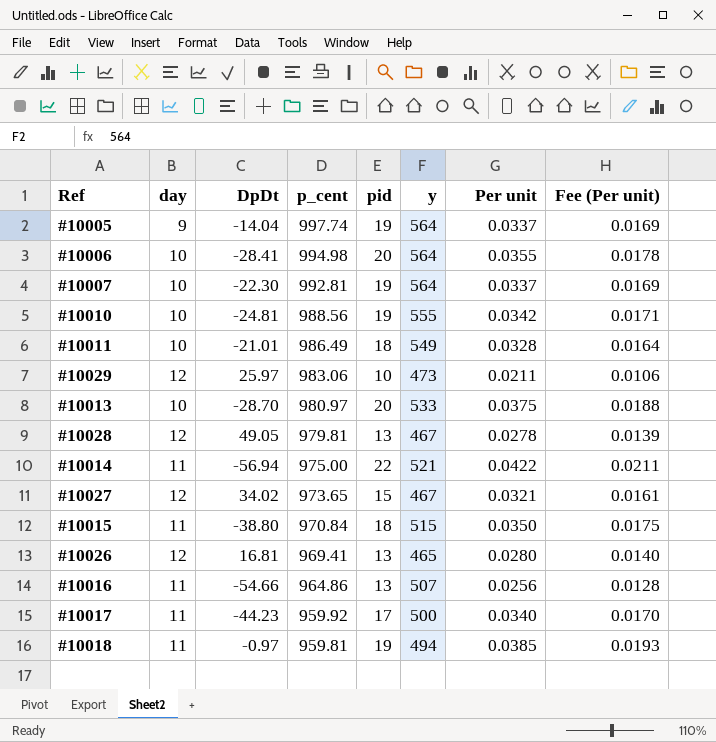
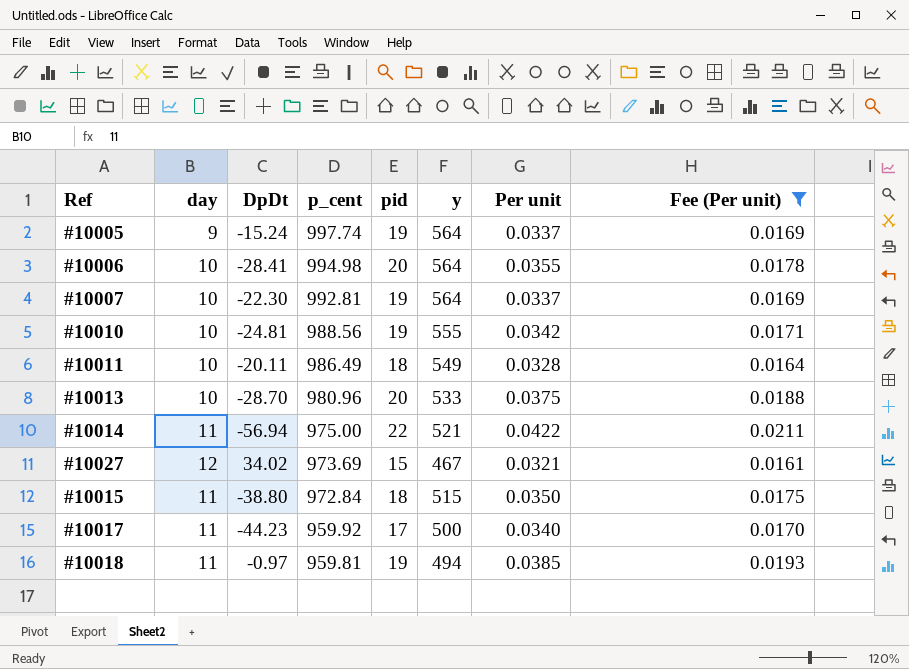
filter: none -> Fee (Per unit) >= 0.0161
#10005 | DpDt: -14.04 -> -15.24
#10011 | DpDt: -21.01 -> -20.11
#10013 | p_cent: 980.97 -> 980.96
#10027 | p_cent: 973.65 -> 973.69
#10015 | p_cent: 970.84 -> 972.84

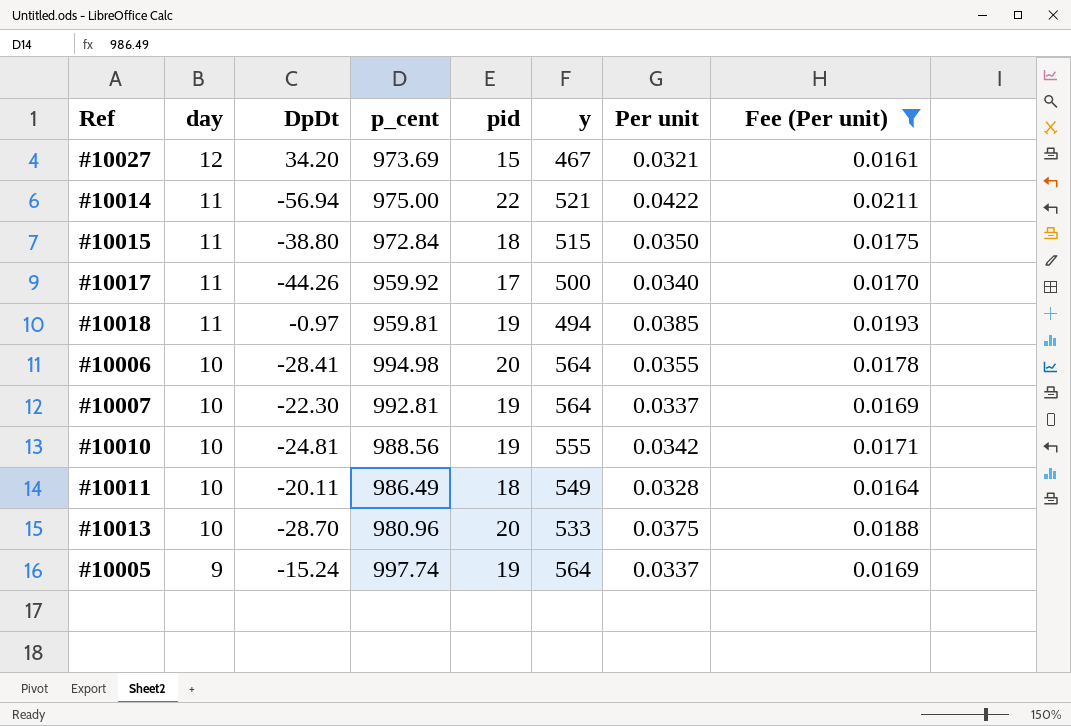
row order: p_cent descending -> day descending
#10027 | DpDt: 34.02 -> 34.20
#10017 | DpDt: -44.23 -> -44.26

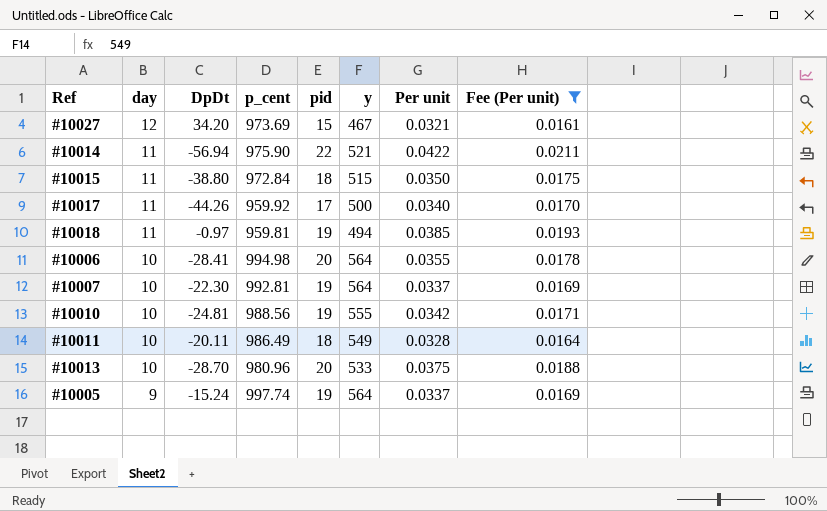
#10014 | p_cent: 975.00 -> 975.90

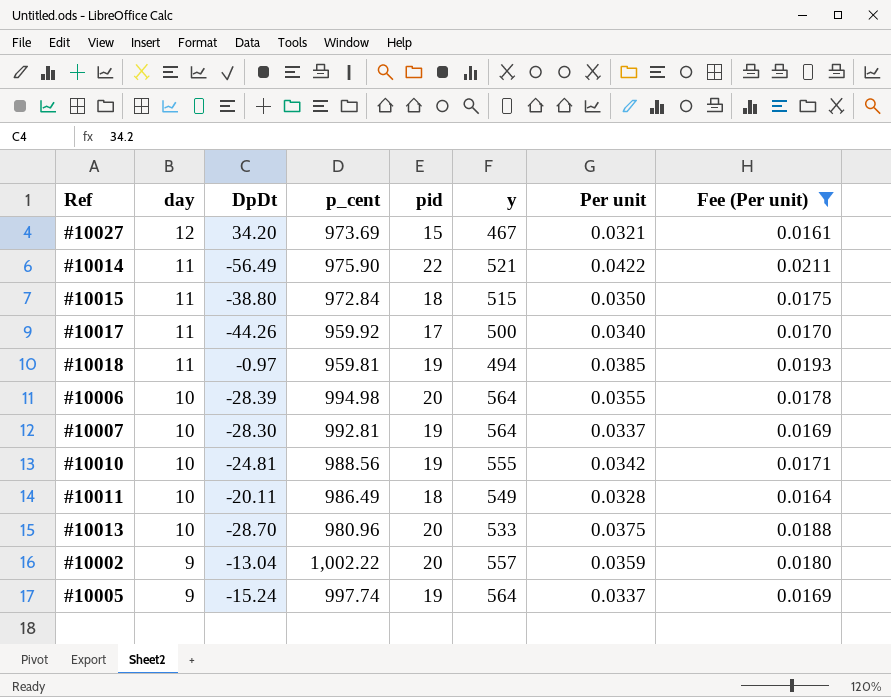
#10014 | DpDt: -56.94 -> -56.49
#10006 | DpDt: -28.41 -> -28.39
#10007 | DpDt: -22.30 -> -28.30
row #10002: none -> 9 | -13.04 | 1,002.22 | 20 | 557 | 0.0359 | 0.0180

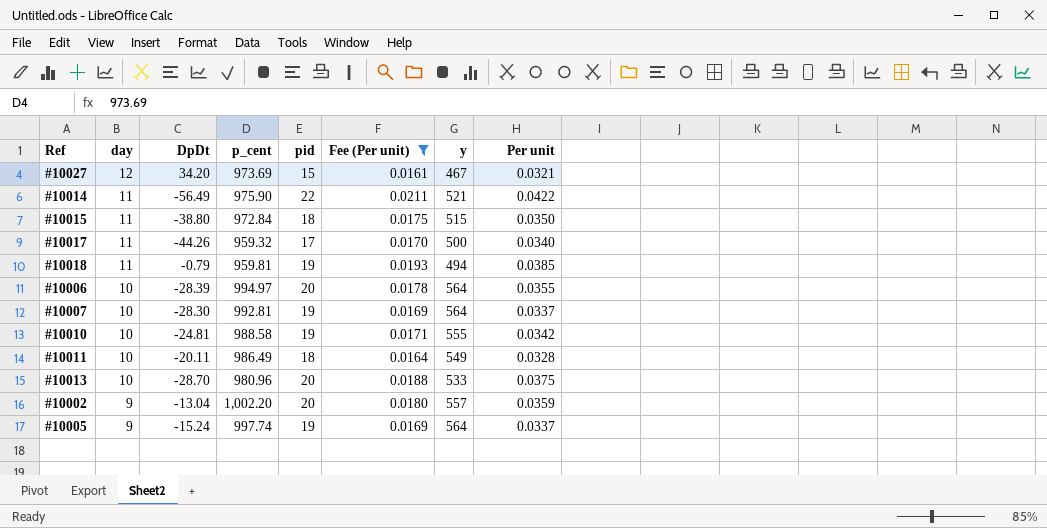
column Fee (Per unit) | position: 8 -> 6
#10017 | p_cent: 959.92 -> 959.32
#10018 | DpDt: -0.97 -> -0.79
#10006 | p_cent: 994.98 -> 994.97
#10010 | p_cent: 988.56 -> 988.58
#10002 | p_cent: 1,002.22 -> 1,002.20

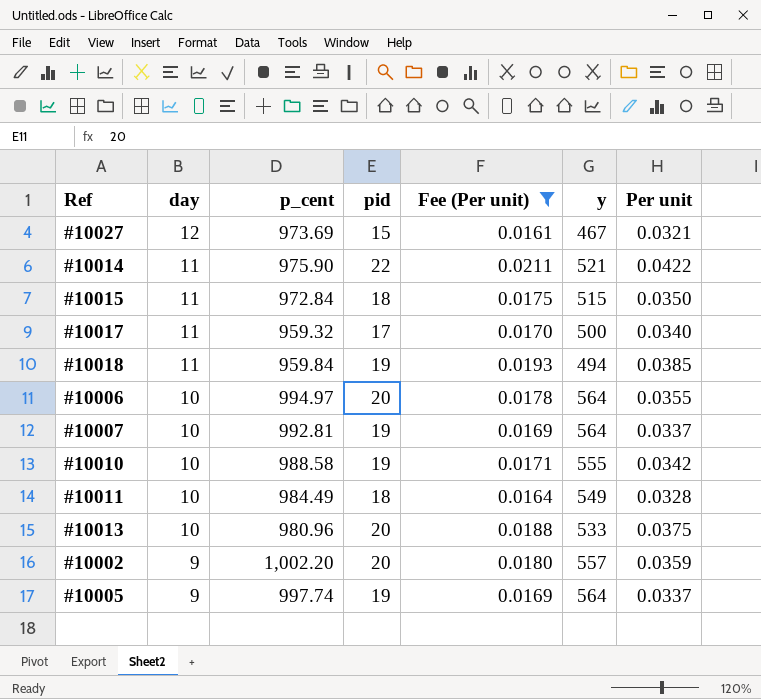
column DpDt | position: 3 -> none
#10018 | p_cent: 959.81 -> 959.84
#10011 | p_cent: 986.49 -> 984.49

